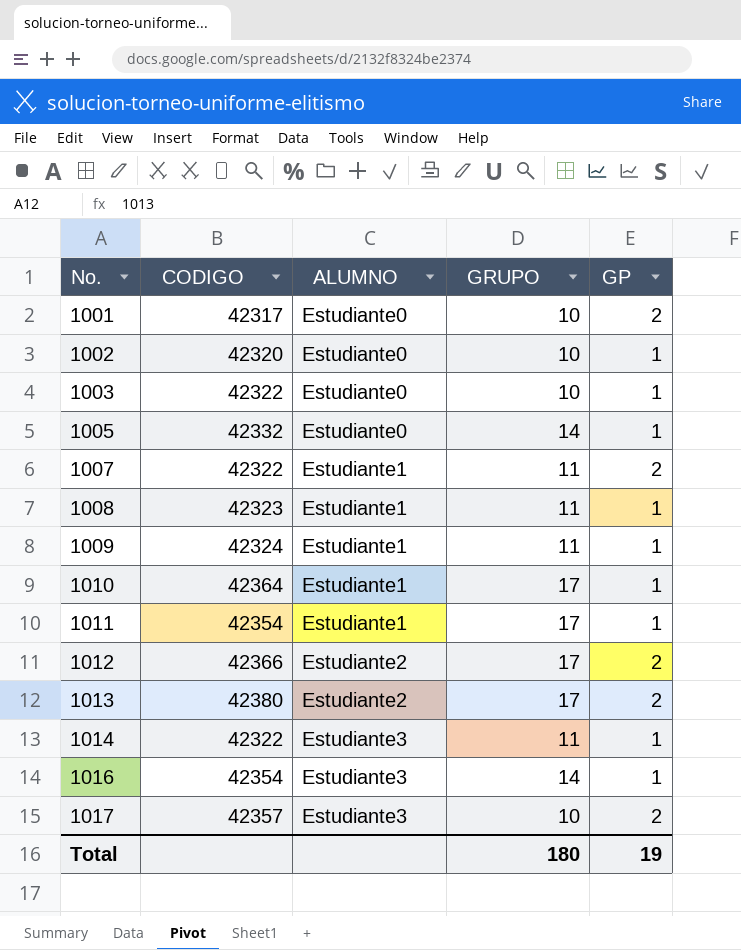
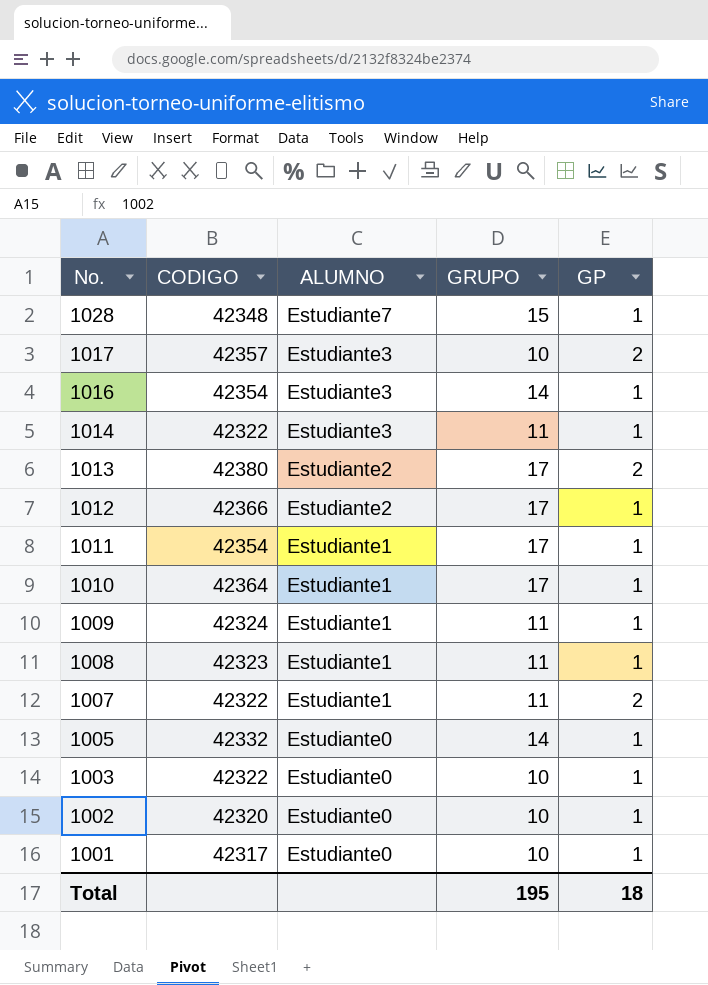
row order: No. ascending -> No. descending
row 1028: none -> 42348 | Estudiante7 | 15 | 1
1012 | GP: 2 -> 1
1001 | GP: 2 -> 1
Total | GRUPO: 180 -> 195
Total | GP: 19 -> 18

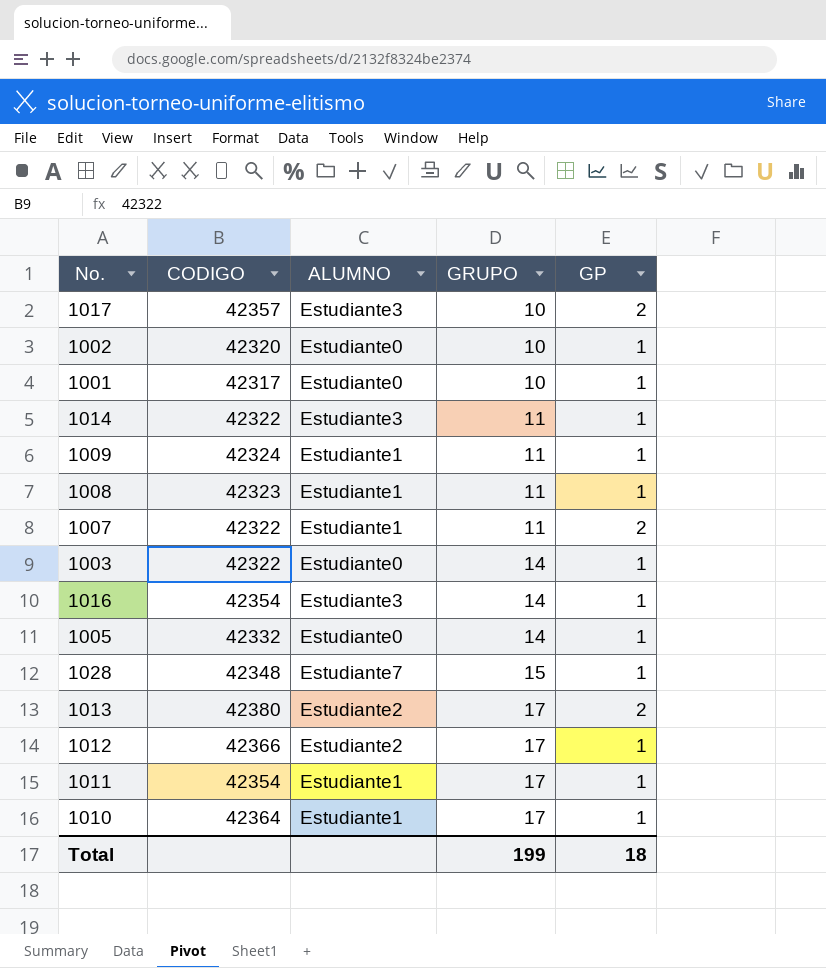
row order: No. descending -> GRUPO ascending
1003 | GRUPO: 10 -> 14
Total | GRUPO: 195 -> 199

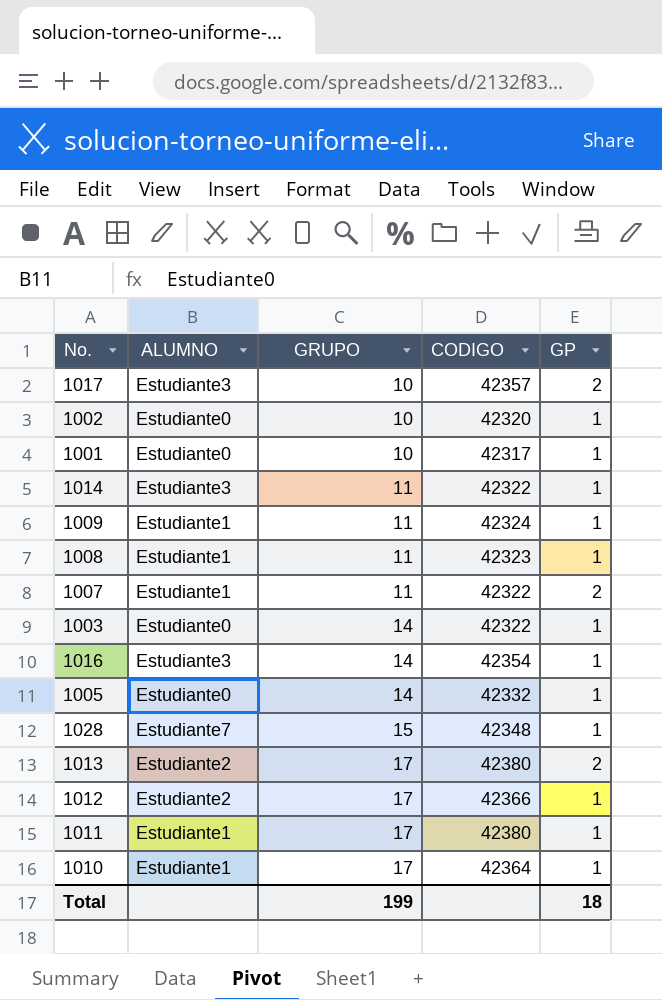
column CODIGO | position: 2 -> 4
1011 | CODIGO: 42354 -> 42380

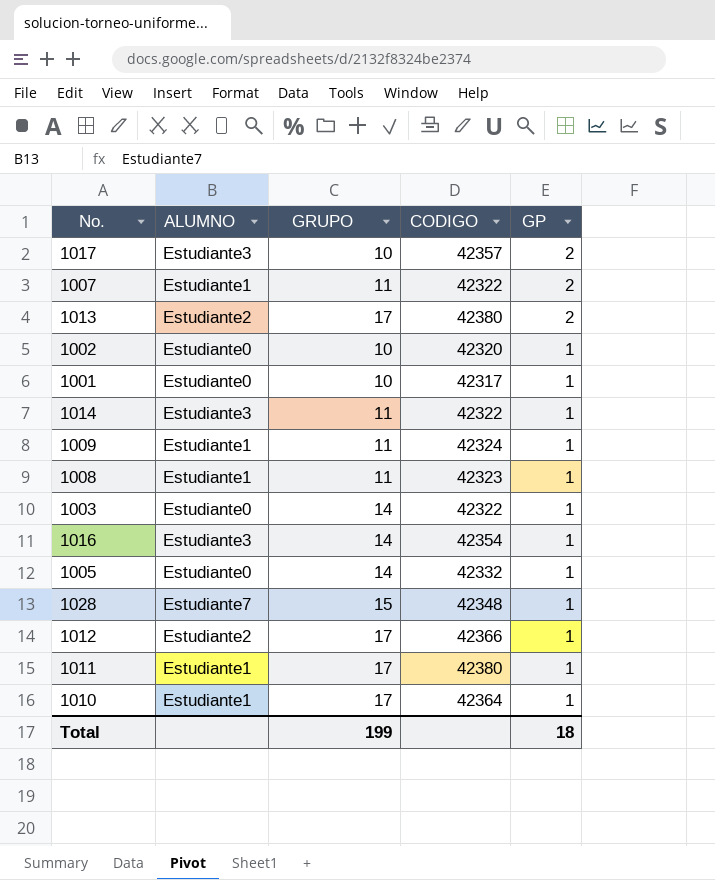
row order: GRUPO ascending -> GP descending

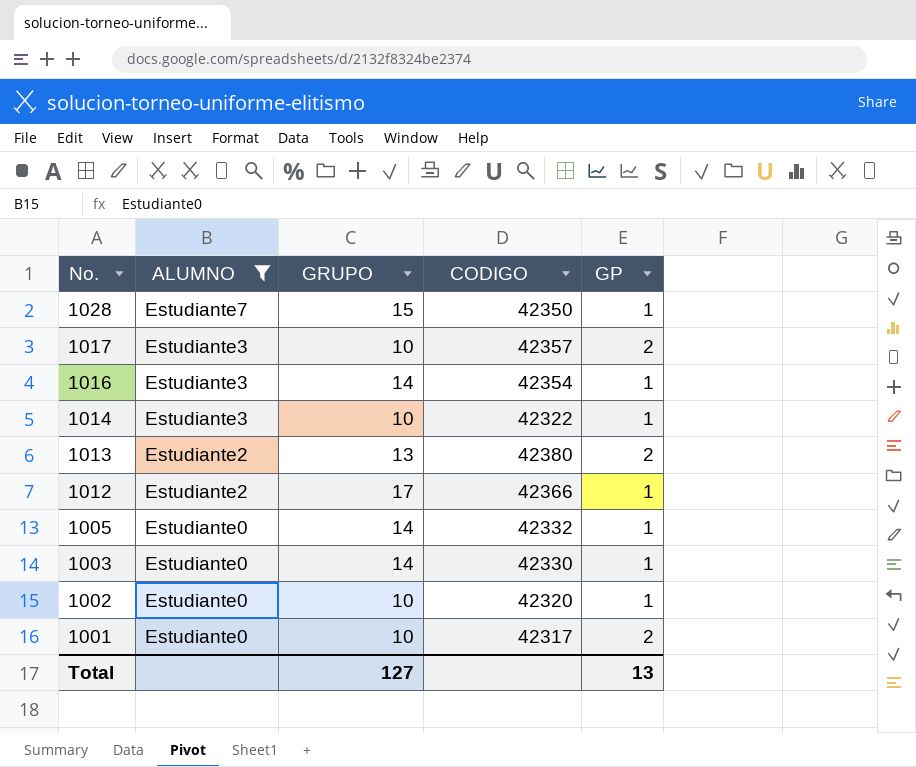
filter: none -> ALUMNO != Estudiante1
row order: GP descending -> No. descending
1028 | CODIGO: 42348 -> 42350
1014 | GRUPO: 11 -> 10
1013 | GRUPO: 17 -> 13
1003 | CODIGO: 42322 -> 42330
1001 | GP: 1 -> 2
Total | GRUPO: 199 -> 127
Total | GP: 18 -> 13

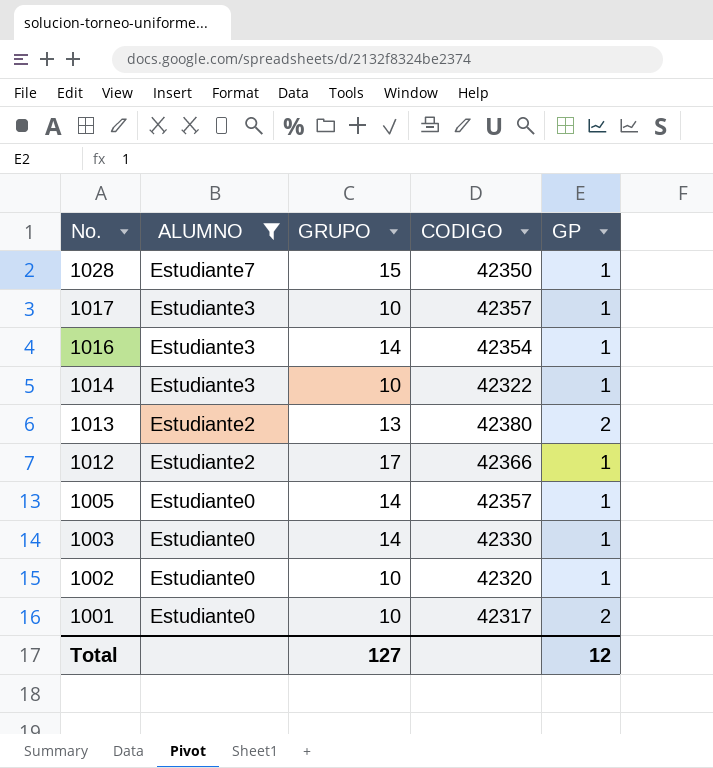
1017 | GP: 2 -> 1
1005 | CODIGO: 42332 -> 42357
Total | GP: 13 -> 12

